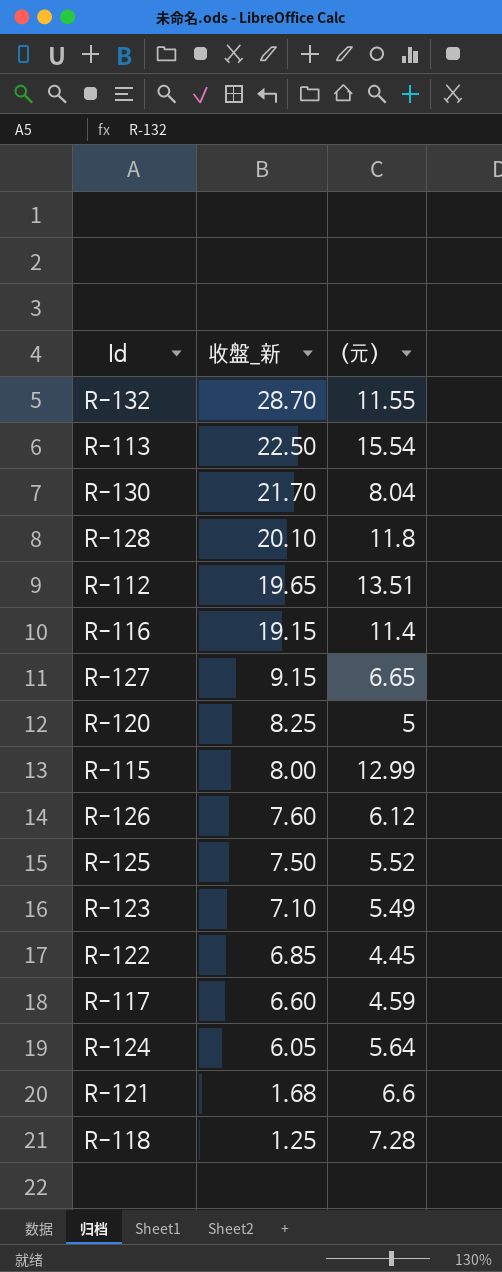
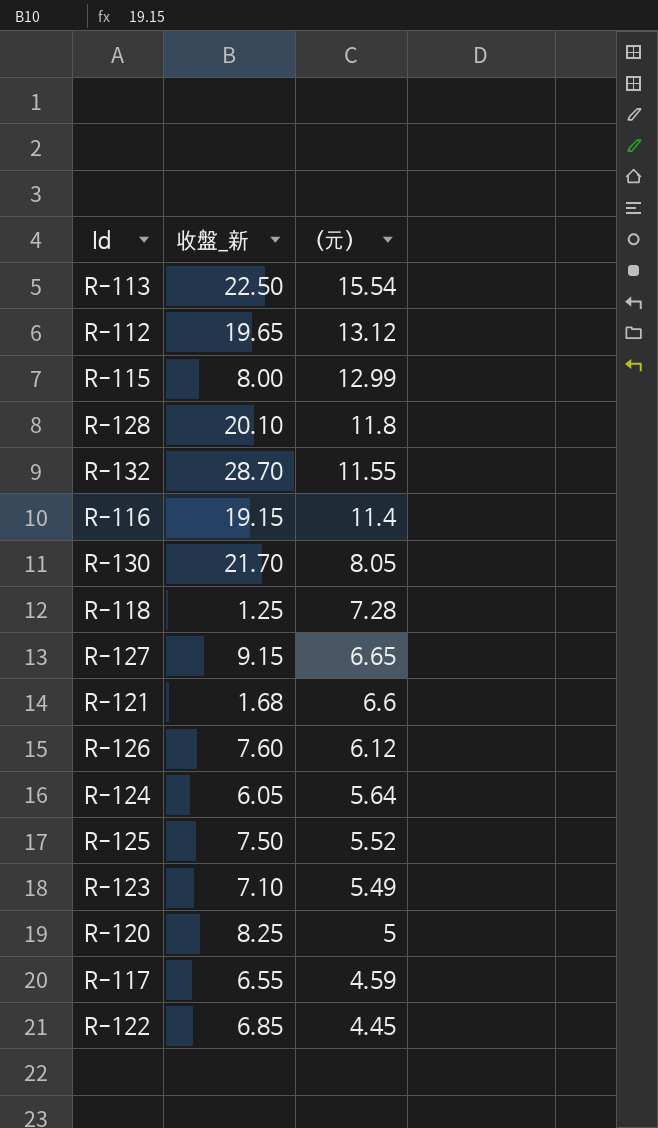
row order: 收盤_新 descending -> (元) descending
R-112 | (元): 13.51 -> 13.12
R-130 | (元): 8.04 -> 8.05
R-117 | 收盤_新: 6.60 -> 6.55

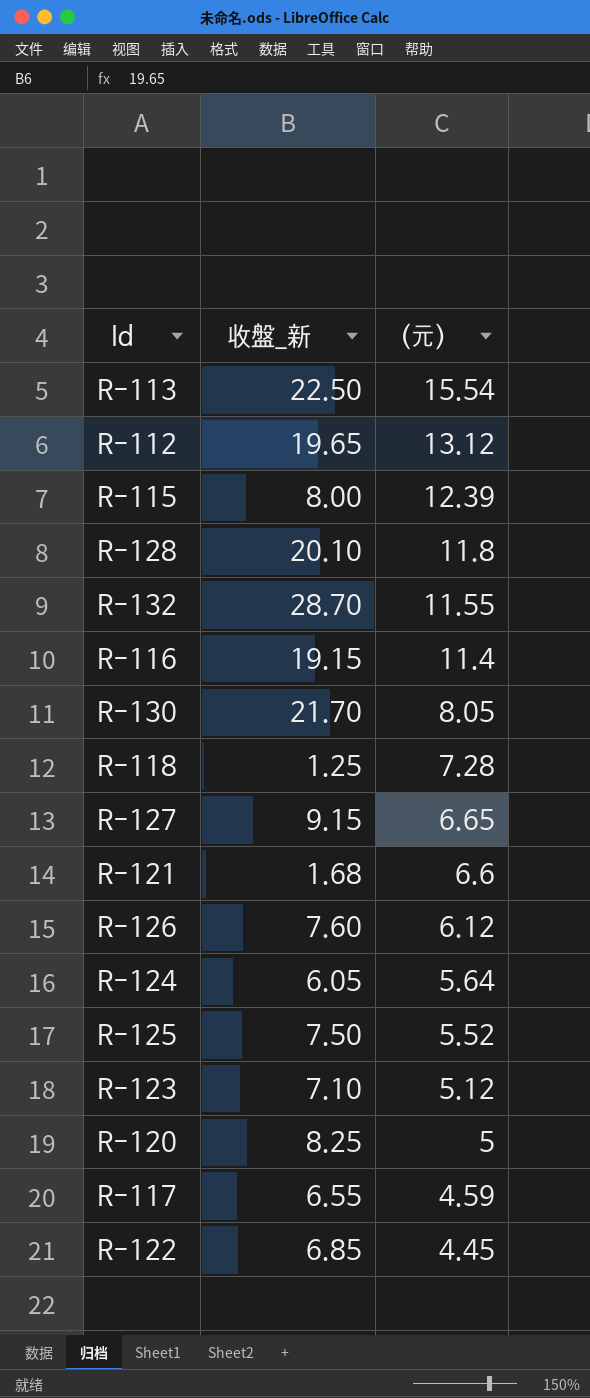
R-115 | (元): 12.99 -> 12.39
R-123 | (元): 5.49 -> 5.12

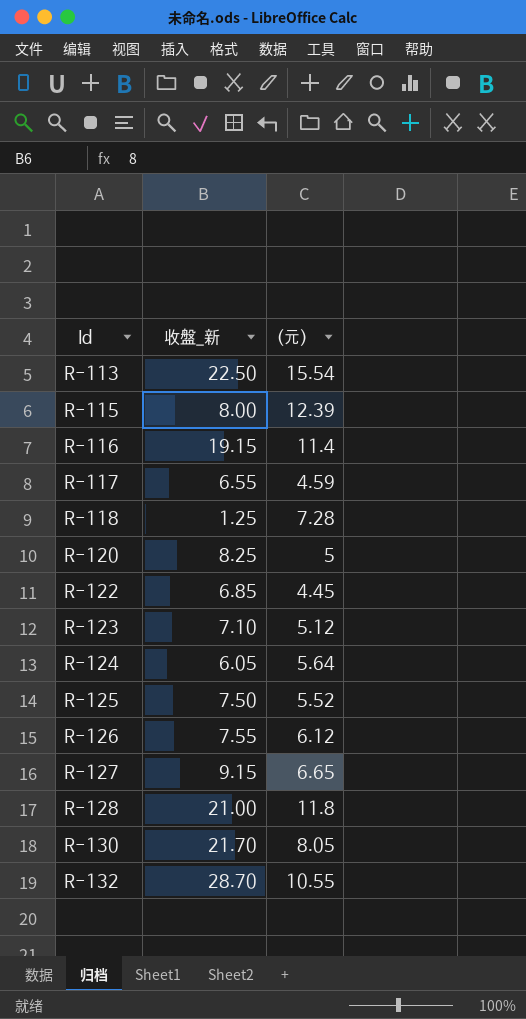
row order: (元) descending -> Id ascending
row R-112: 19.65 | 13.12 -> none
row R-121: 1.68 | 6.6 -> none
R-126 | 收盤_新: 7.60 -> 7.55
R-128 | 收盤_新: 20.10 -> 21.00
R-132 | (元): 11.55 -> 10.55

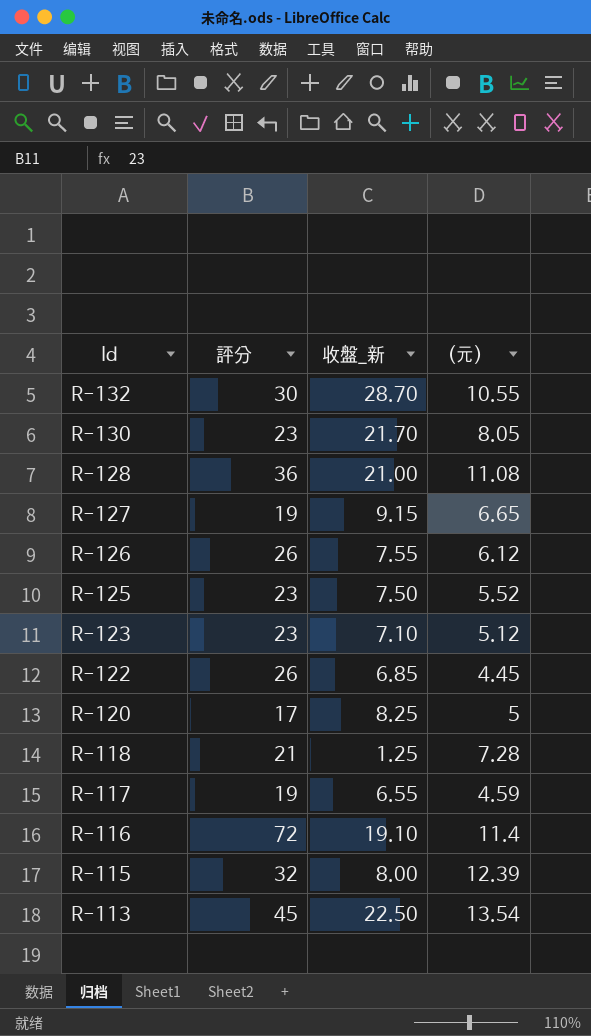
row order: Id ascending -> Id descending
column 評分 | position: none -> 2
row R-124: 6.05 | 5.64 -> none
R-128 | (元): 11.8 -> 11.08
R-116 | 收盤_新: 19.15 -> 19.10
R-113 | (元): 15.54 -> 13.54

